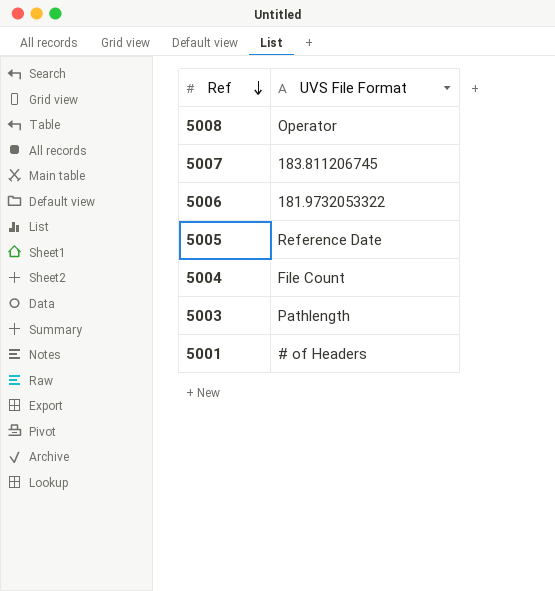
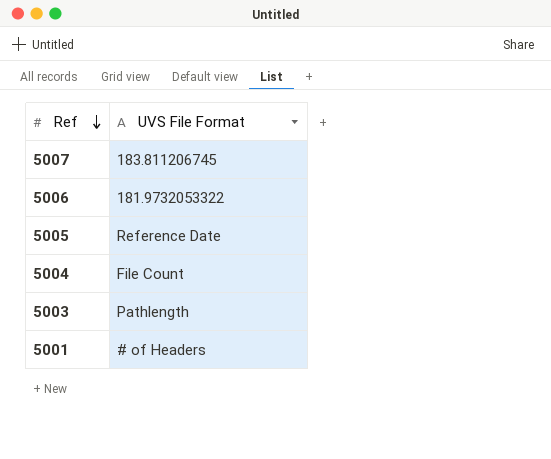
row 5008: Operator -> none

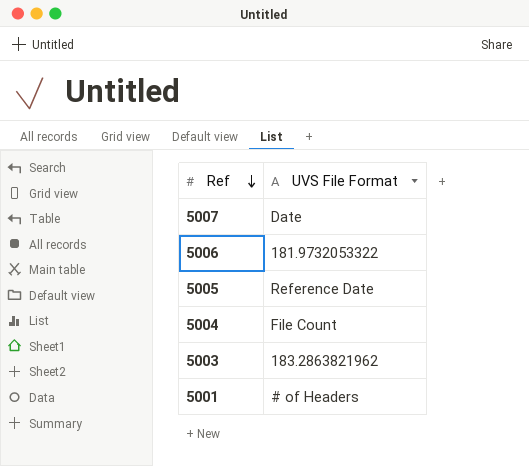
5007 | UVS File Format: 183.811206745 -> Date
5003 | UVS File Format: Pathlength -> 183.2863821962

